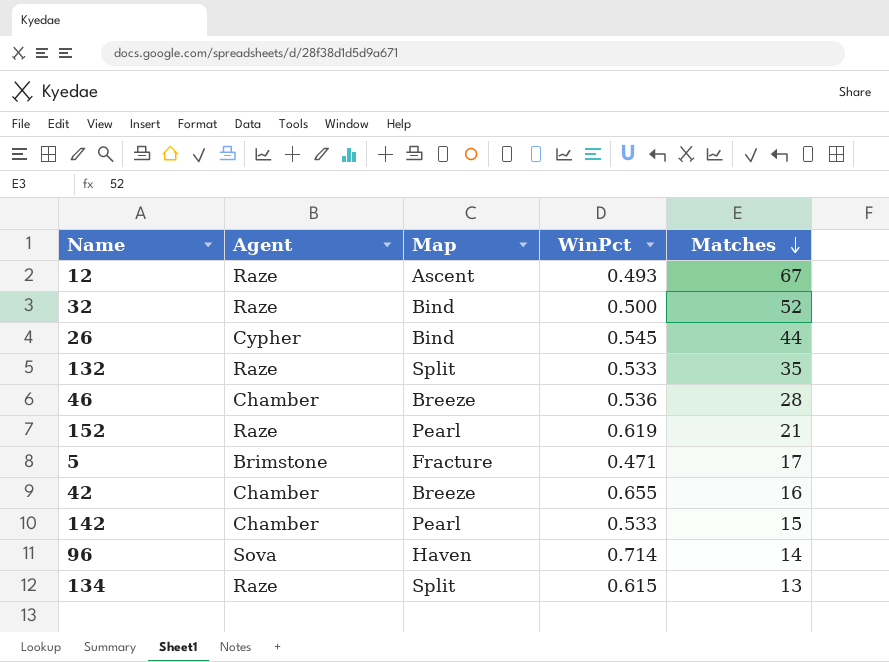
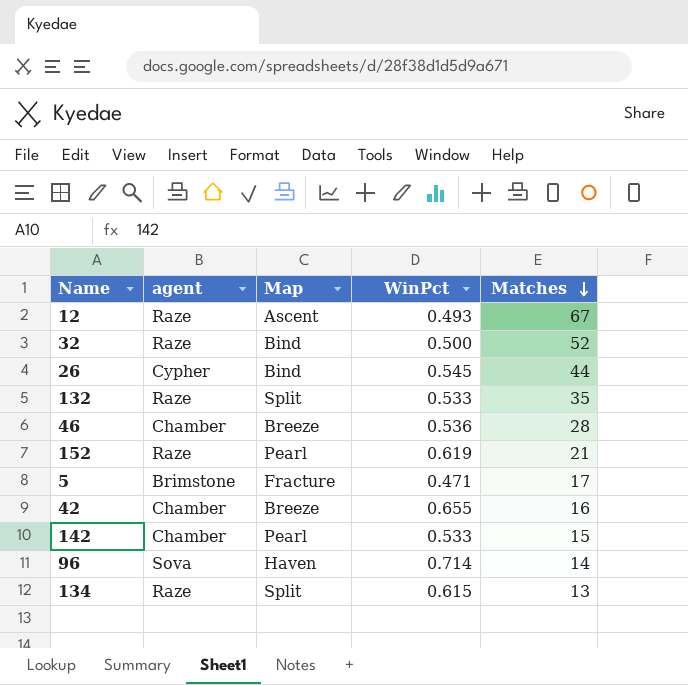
column name: Agent -> agent

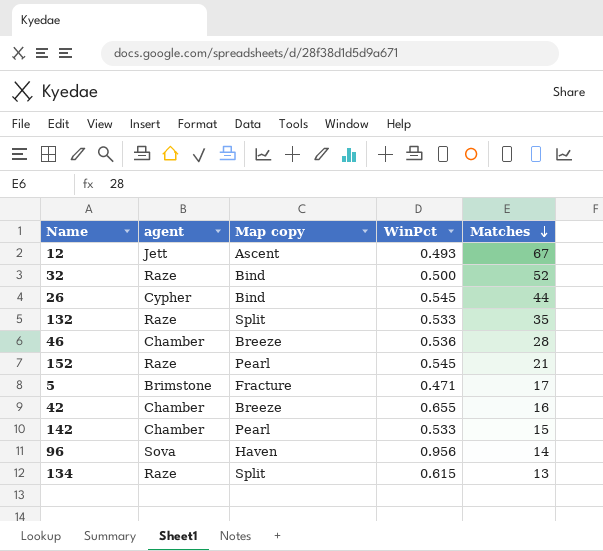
column name: Map -> Map copy
12 | agent: Raze -> Jett
152 | WinPct: 0.619 -> 0.545
96 | WinPct: 0.714 -> 0.956

